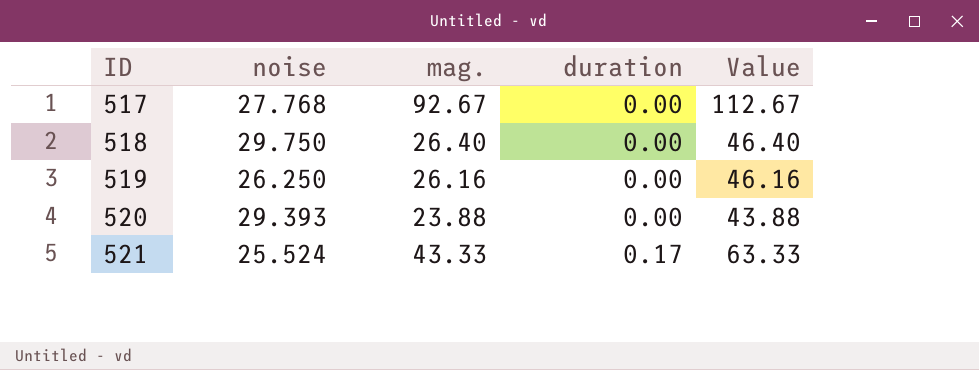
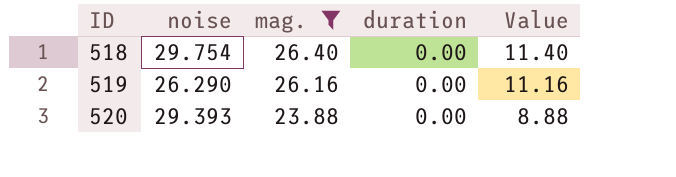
filter: none -> mag. <= 26.40
column Value | formula: [mag.] + 20 -> [mag.] - 15
518 | noise: 29.750 -> 29.754
519 | noise: 26.250 -> 26.290

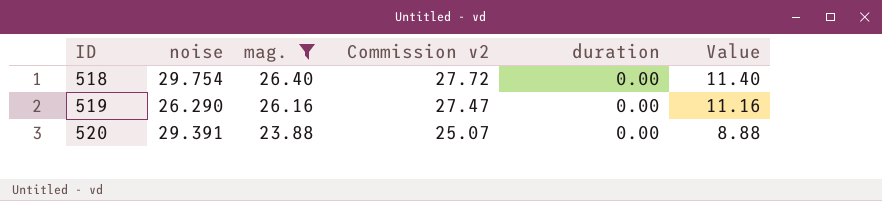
column Commission v2 | formula: none -> [mag.] * 1.05
520 | noise: 29.393 -> 29.391

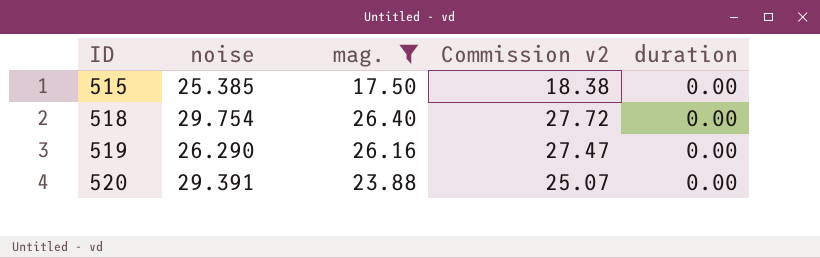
column Value | formula: [mag.] - 15 -> none
row 515: none -> 25.385 | 17.50 | 18.38 | 0.00

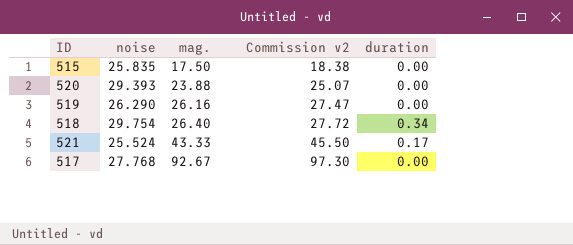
filter: mag. <= 26.40 -> none
row order: ID ascending -> mag. ascending
515 | noise: 25.385 -> 25.835
520 | noise: 29.391 -> 29.393
518 | duration: 0.00 -> 0.34

